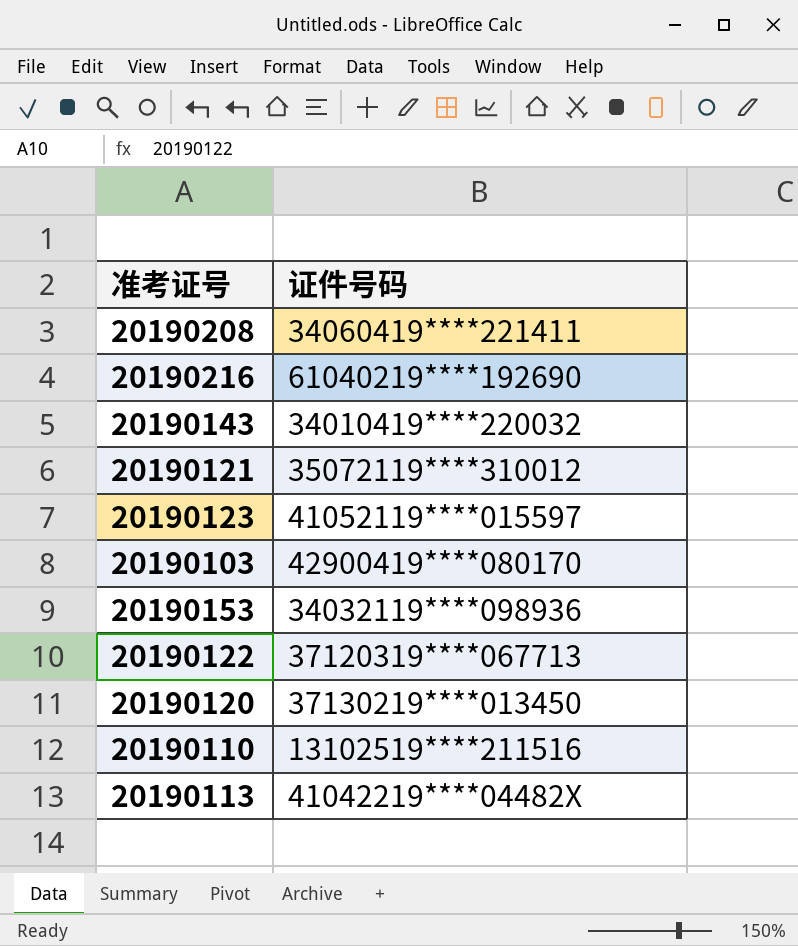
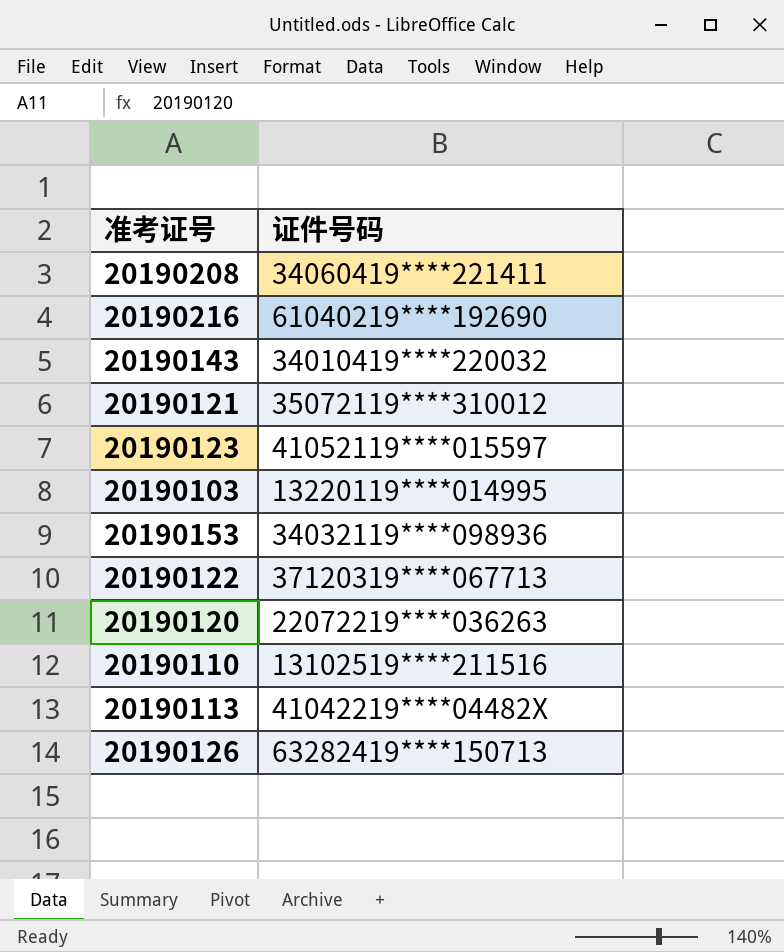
20190103 | 证件号码: 42900419****080170 -> 13220119****014995
20190120 | 证件号码: 37130219****013450 -> 22072219****036263
row 20190126: none -> 63282419****150713

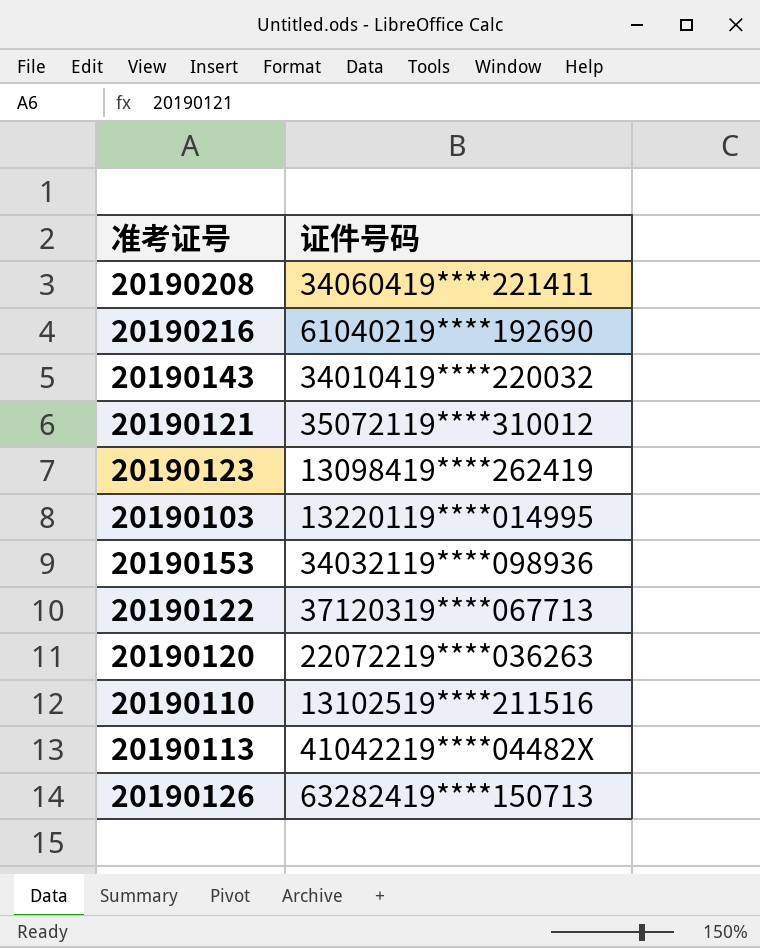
20190123 | 证件号码: 41052119****015597 -> 13098419****262419

